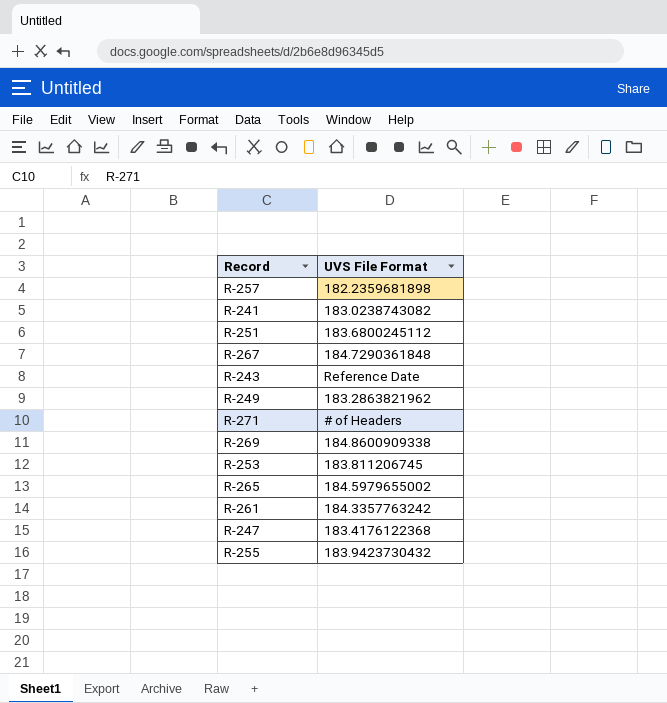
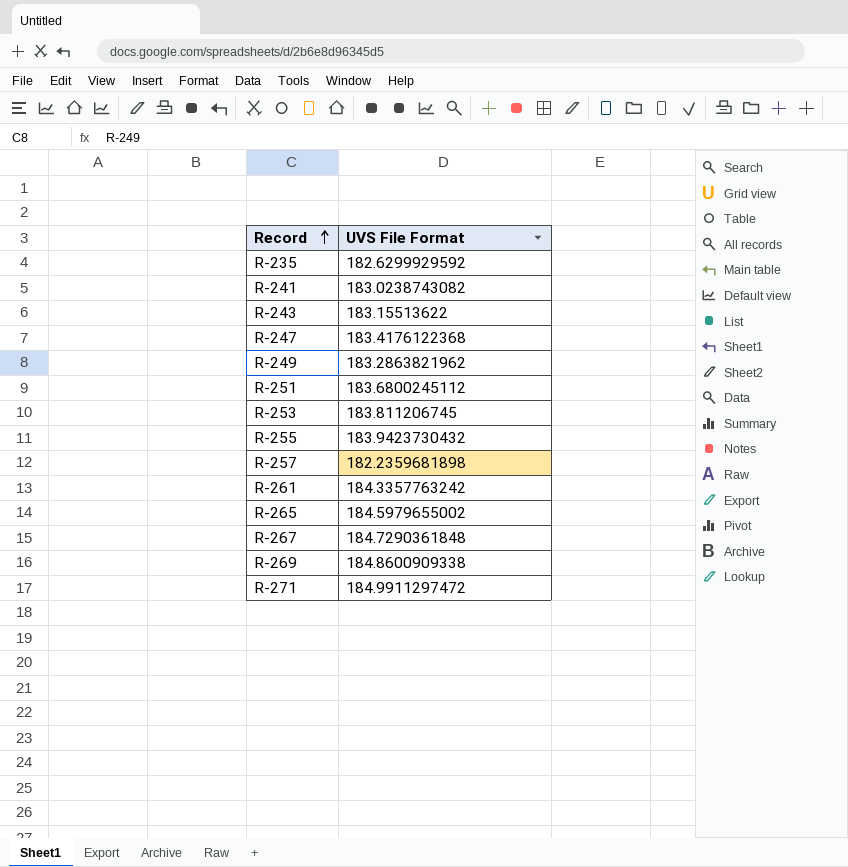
row order: none -> Record ascending
row R-235: none -> 182.6299929592
R-243 | UVS File Format: Reference Date -> 183.15513622
R-271 | UVS File Format: # of Headers -> 184.9911297472

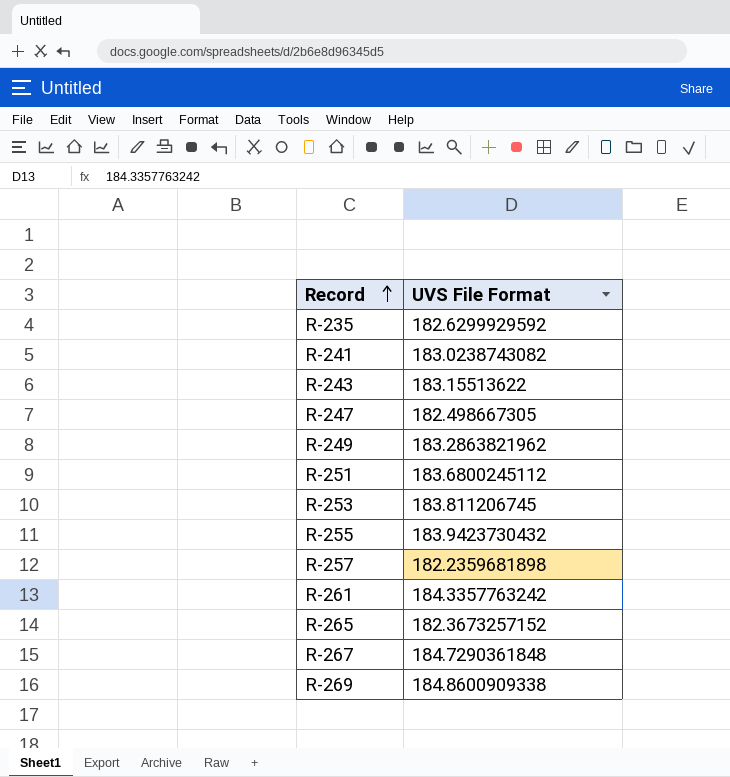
row R-271: 184.9911297472 -> none
R-247 | UVS File Format: 183.4176122368 -> 182.498667305
R-265 | UVS File Format: 184.5979655002 -> 182.3673257152

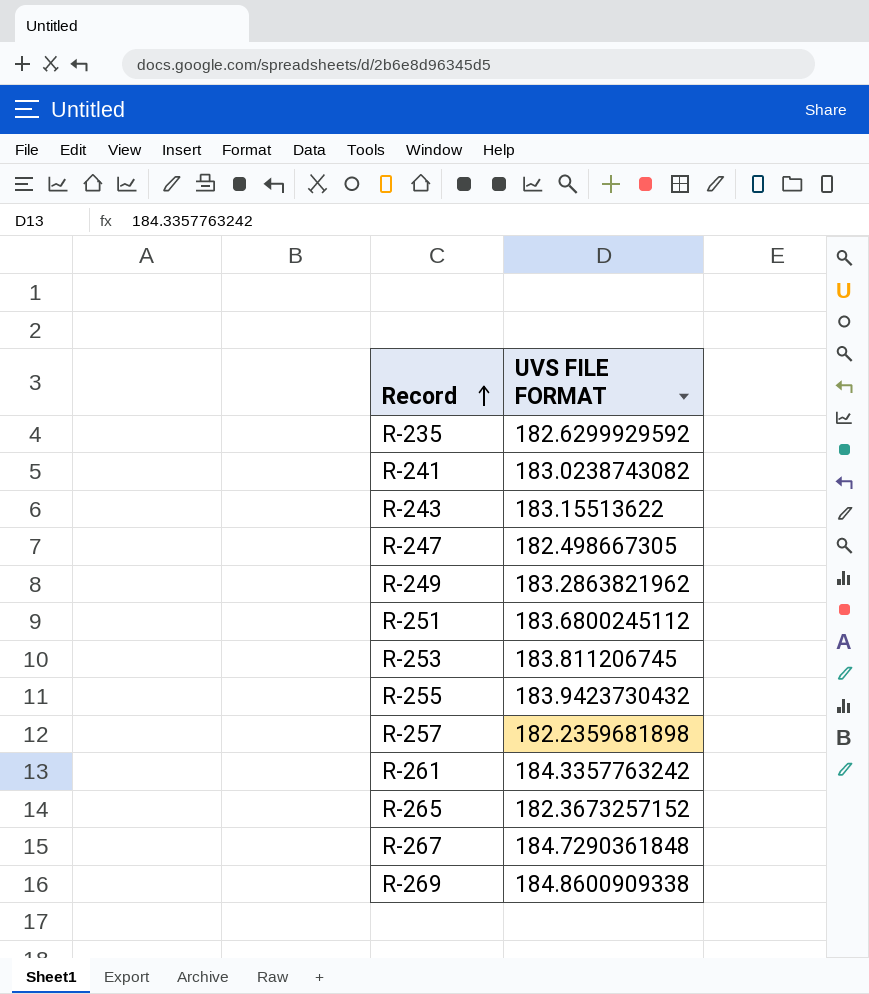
column name: UVS File Format -> UVS FILE FORMAT

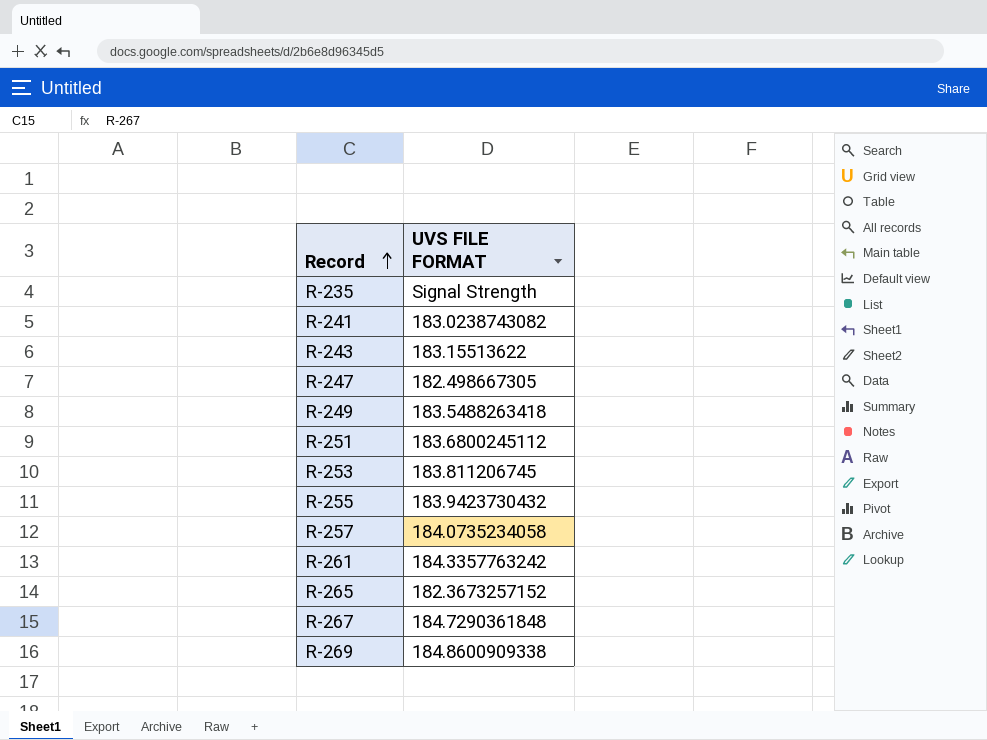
R-235 | UVS FILE FORMAT: 182.6299929592 -> Signal Strength
R-249 | UVS FILE FORMAT: 183.2863821962 -> 183.5488263418
R-257 | UVS FILE FORMAT: 182.2359681898 -> 184.0735234058

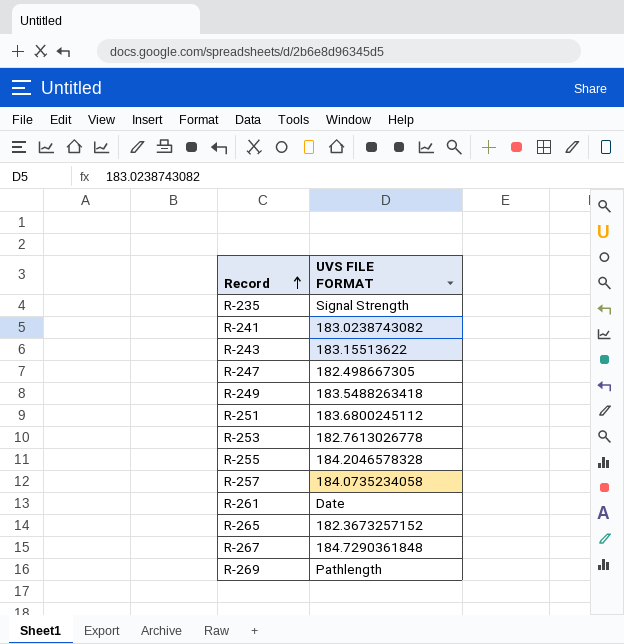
R-253 | UVS FILE FORMAT: 183.811206745 -> 182.7613026778
R-255 | UVS FILE FORMAT: 183.9423730432 -> 184.2046578328
R-261 | UVS FILE FORMAT: 184.3357763242 -> Date
R-269 | UVS FILE FORMAT: 184.8600909338 -> Pathlength

